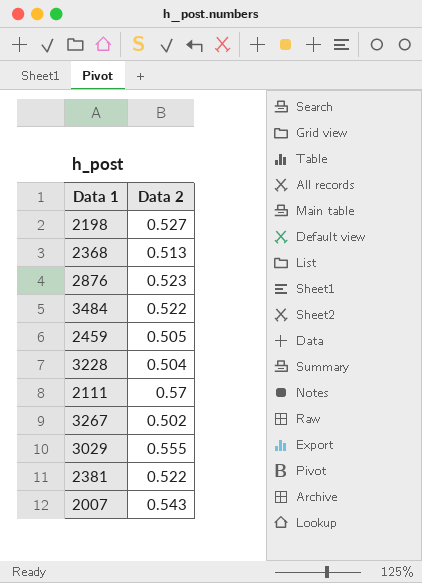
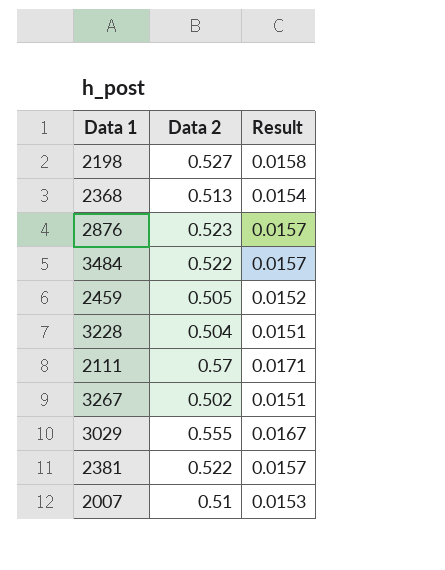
column Result | formula: none -> [Data 2] * 0.03
2007 | Data 2: 0.543 -> 0.51

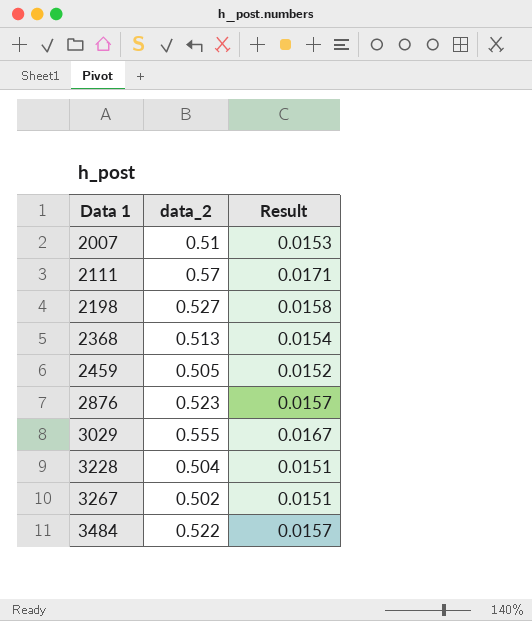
row order: none -> Data 1 ascending
column name: Data 2 -> data_2
row 2381: 0.522 | 0.0157 -> none

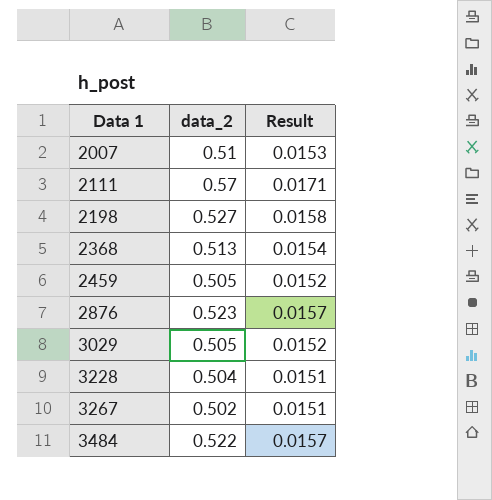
3029 | data_2: 0.555 -> 0.505
3029 | Result: 0.0167 -> 0.0152

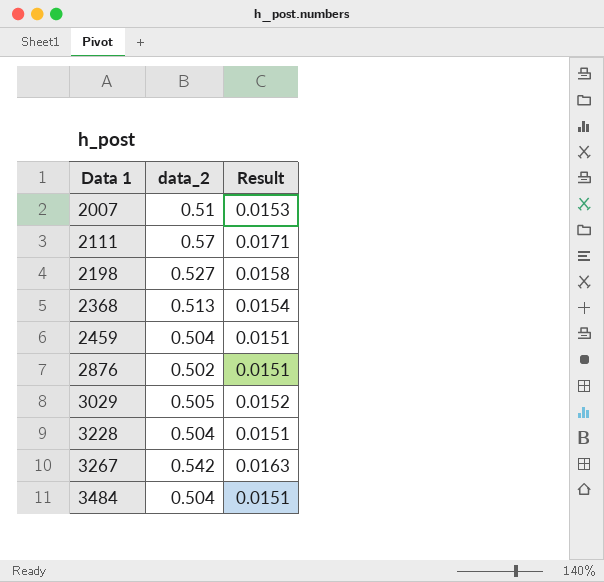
2459 | data_2: 0.505 -> 0.504
2459 | Result: 0.0152 -> 0.0151
2876 | data_2: 0.523 -> 0.502
2876 | Result: 0.0157 -> 0.0151
3267 | data_2: 0.502 -> 0.542
3267 | Result: 0.0151 -> 0.0163
3484 | data_2: 0.522 -> 0.504
3484 | Result: 0.0157 -> 0.0151

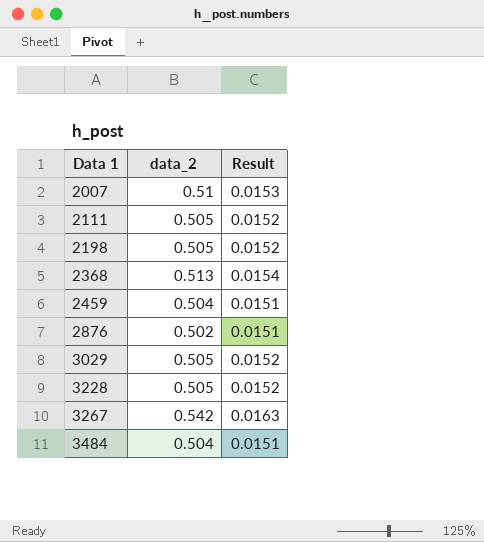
2111 | data_2: 0.57 -> 0.505
2111 | Result: 0.0171 -> 0.0152
2198 | data_2: 0.527 -> 0.505
2198 | Result: 0.0158 -> 0.0152
3228 | data_2: 0.504 -> 0.505
3228 | Result: 0.0151 -> 0.0152

